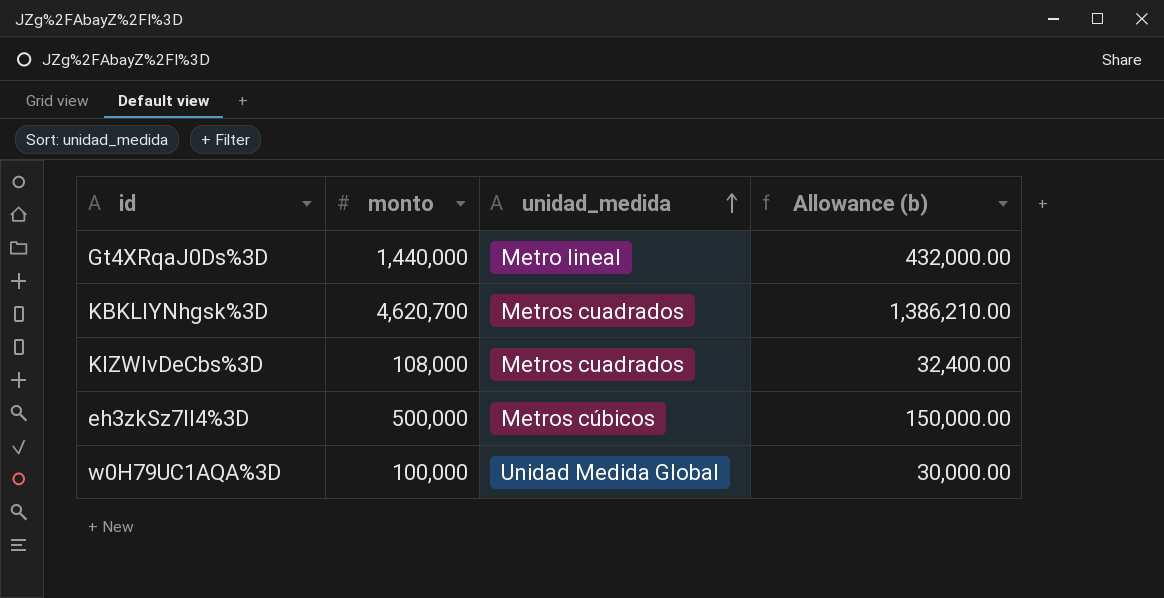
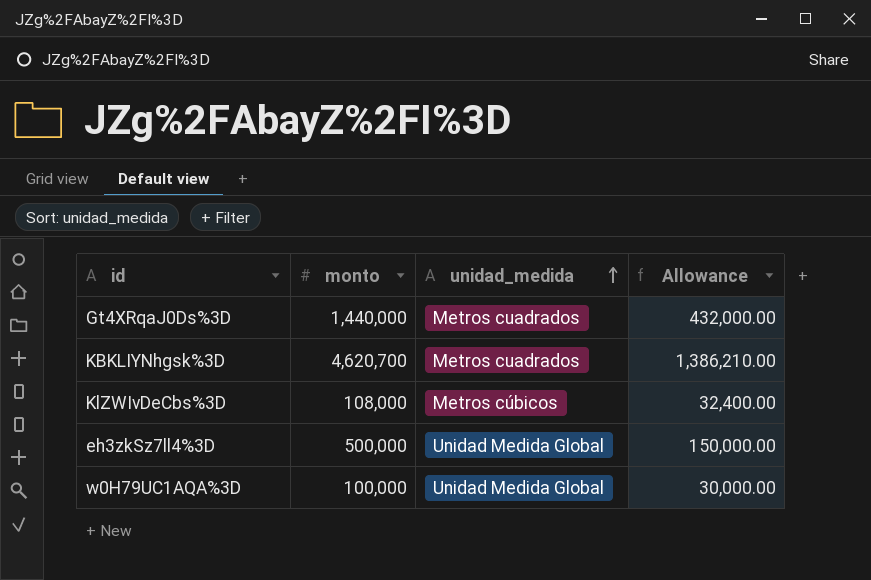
column name: Allowance (b) -> Allowance
Gt4XRqaJ0Ds%3D | unidad_medida: Metro lineal -> Metros cuadrados
KlZWIvDeCbs%3D | unidad_medida: Metros cuadrados -> Metros cúbicos
eh3zkSz7ll4%3D | unidad_medida: Metros cúbicos -> Unidad Medida Global

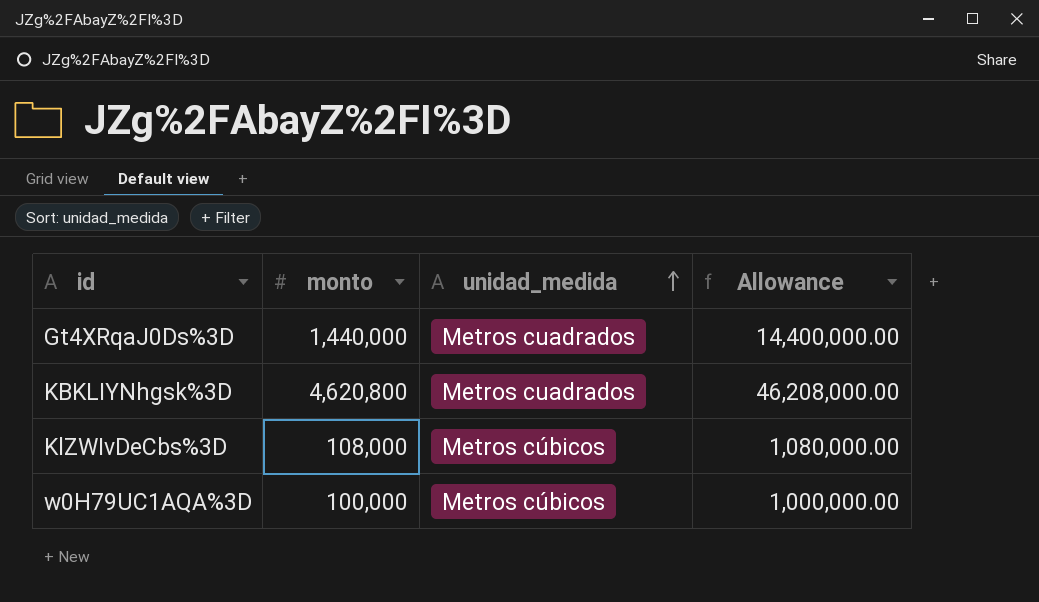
column Allowance | formula: [monto] * 0.3 -> [monto] * 10
row eh3zkSz7ll4%3D: 500,000 | Unidad Medida Global | 150,000.00 -> none
KBKLIYNhgsk%3D | monto: 4,620,700 -> 4,620,800
w0H79UC1AQA%3D | unidad_medida: Unidad Medida Global -> Metros cúbicos

